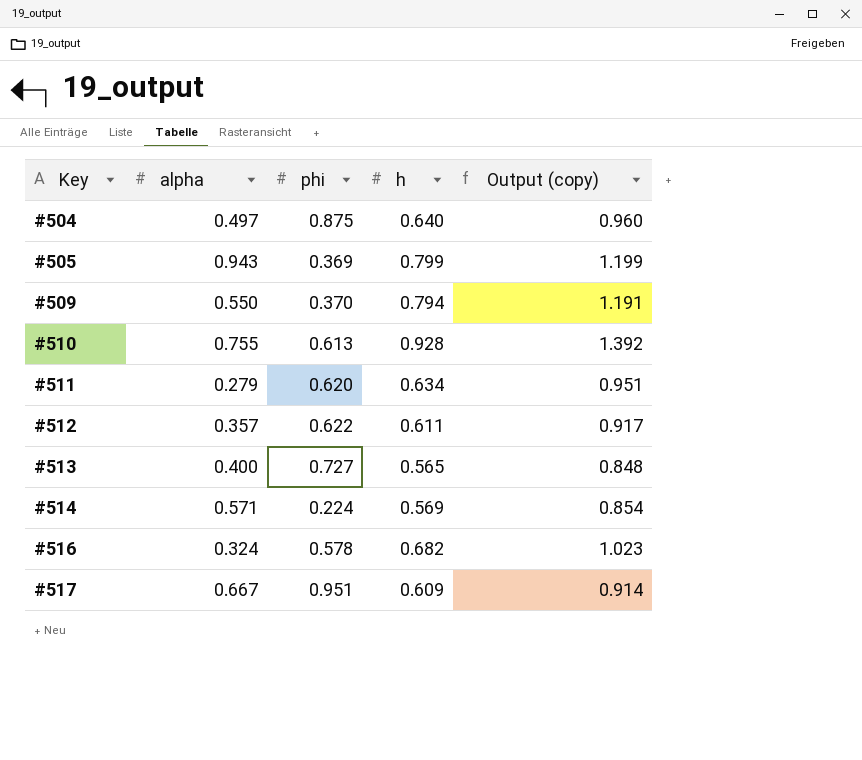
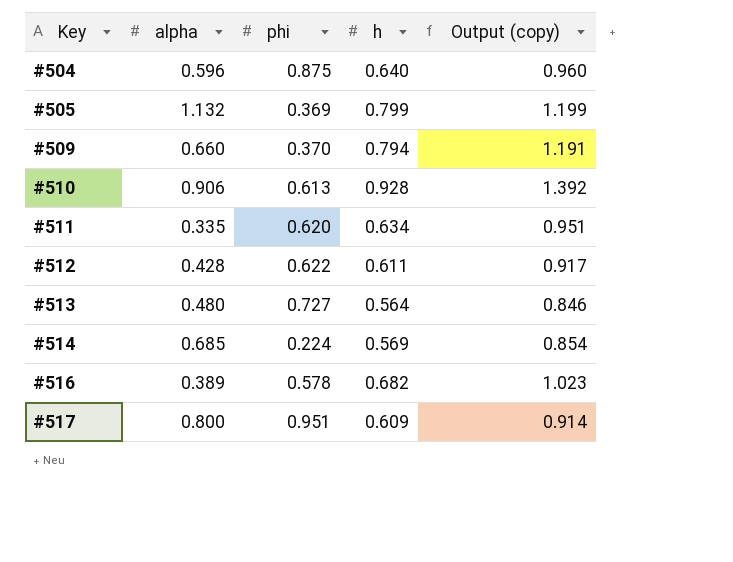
#504 | alpha: 0.497 -> 0.596
#505 | alpha: 0.943 -> 1.132
#509 | alpha: 0.550 -> 0.660
#510 | alpha: 0.755 -> 0.906
#511 | alpha: 0.279 -> 0.335
#512 | alpha: 0.357 -> 0.428
#513 | alpha: 0.400 -> 0.480
#513 | h: 0.565 -> 0.564
#513 | Output (copy): 0.848 -> 0.846
#514 | alpha: 0.571 -> 0.685
#516 | alpha: 0.324 -> 0.389
#517 | alpha: 0.667 -> 0.800

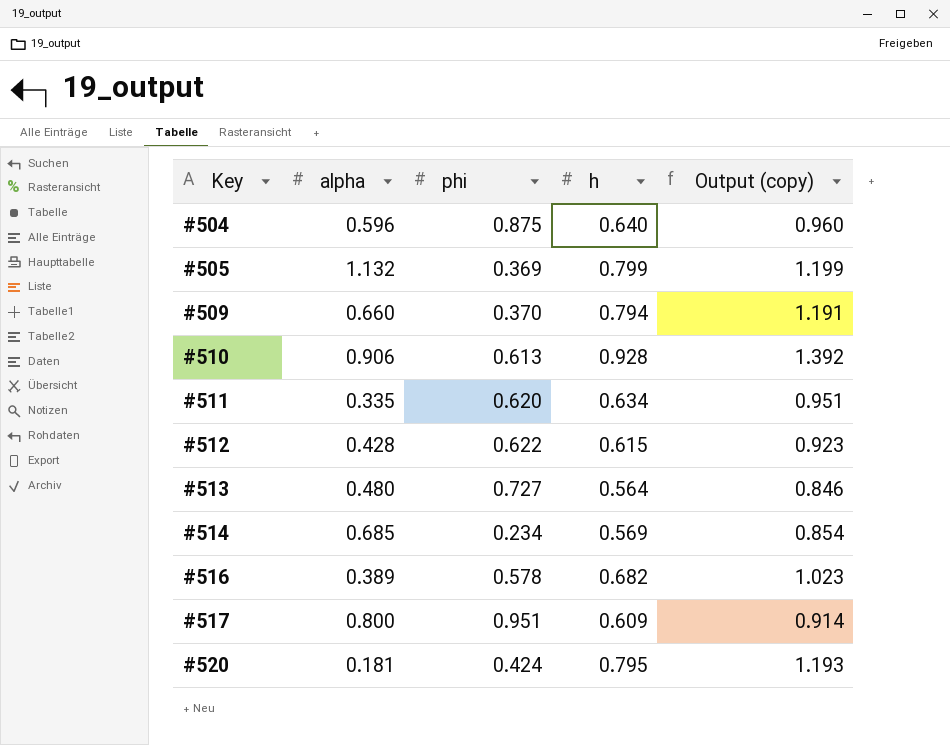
#512 | h: 0.611 -> 0.615
#512 | Output (copy): 0.917 -> 0.923
#514 | phi: 0.224 -> 0.234
row #520: none -> 0.181 | 0.424 | 0.795 | 1.193

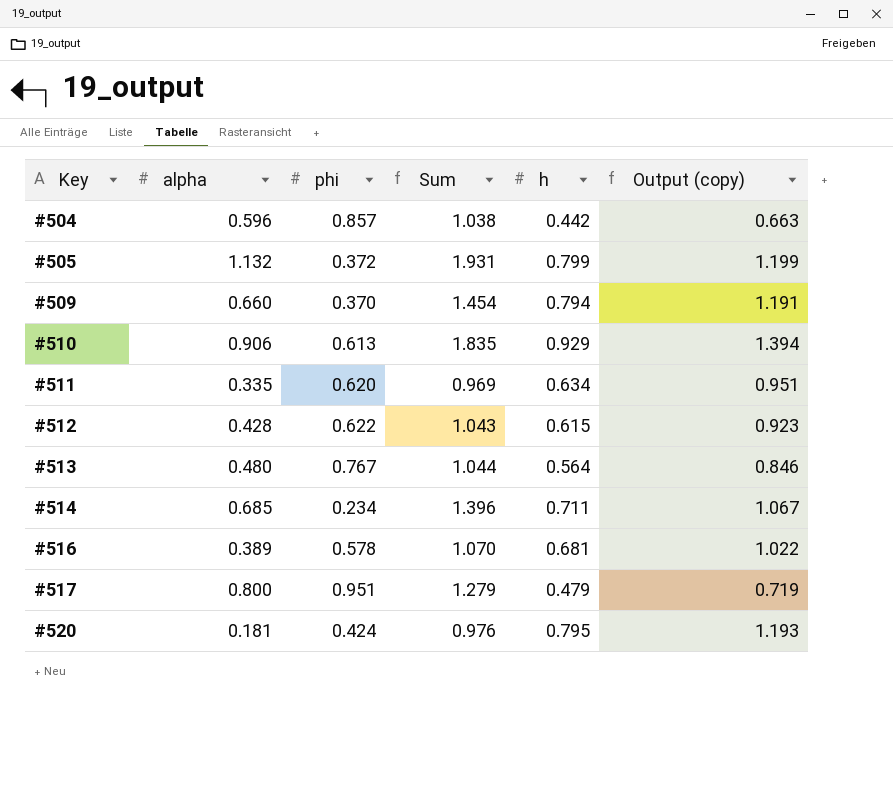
column Sum | formula: none -> [alpha] + [h]
#504 | phi: 0.875 -> 0.857
#504 | h: 0.640 -> 0.442
#504 | Output (copy): 0.960 -> 0.663
#505 | phi: 0.369 -> 0.372
#510 | h: 0.928 -> 0.929
#510 | Output (copy): 1.392 -> 1.394
#513 | phi: 0.727 -> 0.767
#514 | h: 0.569 -> 0.711
#514 | Output (copy): 0.854 -> 1.067
#516 | h: 0.682 -> 0.681
#516 | Output (copy): 1.023 -> 1.022
#517 | h: 0.609 -> 0.479
#517 | Output (copy): 0.914 -> 0.719

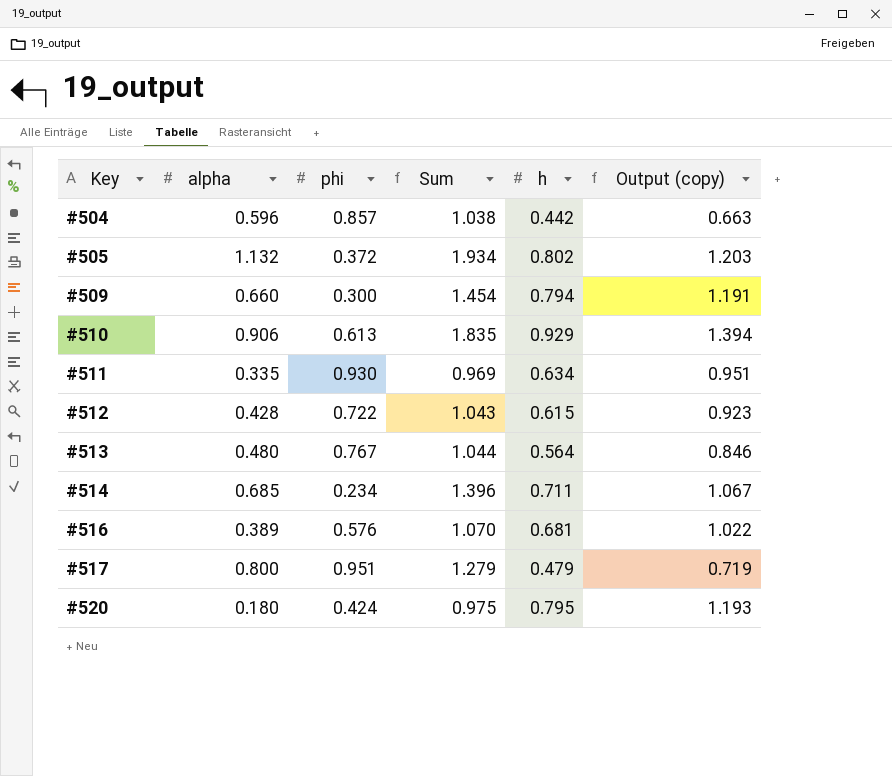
#505 | Sum: 1.931 -> 1.934
#505 | h: 0.799 -> 0.802
#505 | Output (copy): 1.199 -> 1.203
#509 | phi: 0.370 -> 0.300
#511 | phi: 0.620 -> 0.930
#512 | phi: 0.622 -> 0.722
#516 | phi: 0.578 -> 0.576
#520 | alpha: 0.181 -> 0.180
#520 | Sum: 0.976 -> 0.975

